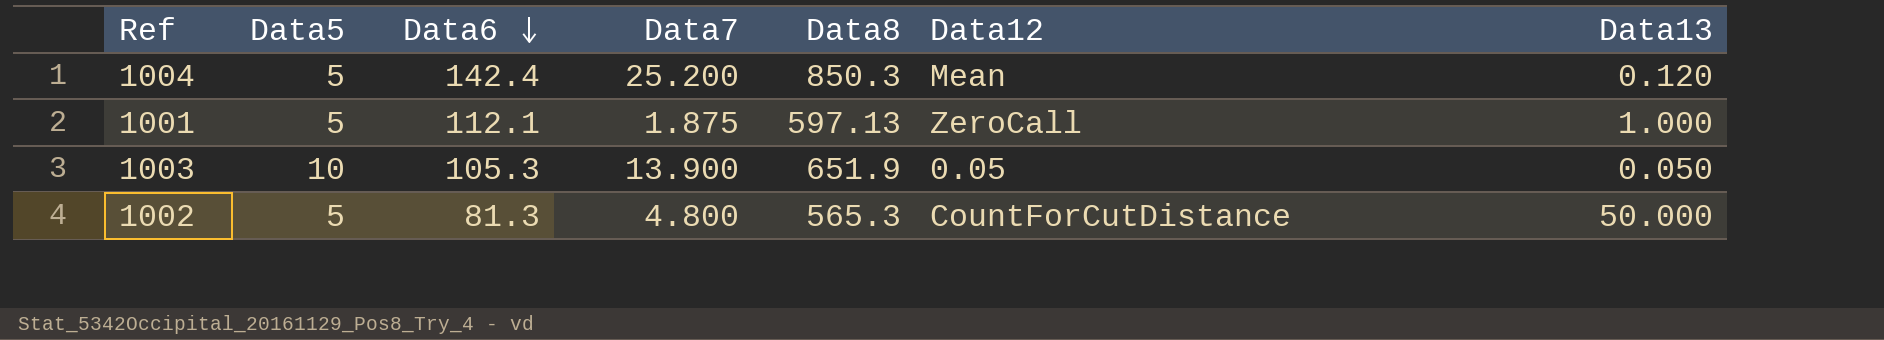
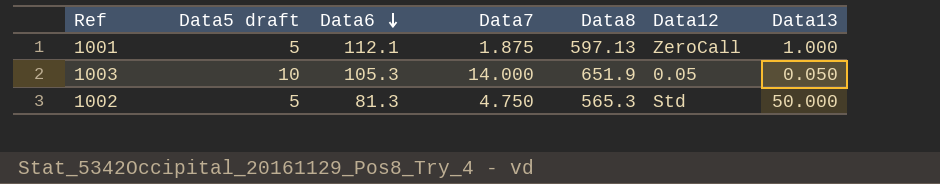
column name: Data5 -> Data5 draft
row 1004: 5 | 142.4 | 25.200 | 850.3 | Mean | 0.120 -> none
1003 | Data7: 13.900 -> 14.000
1002 | Data7: 4.800 -> 4.750
1002 | Data12: CountForCutDistance -> Std

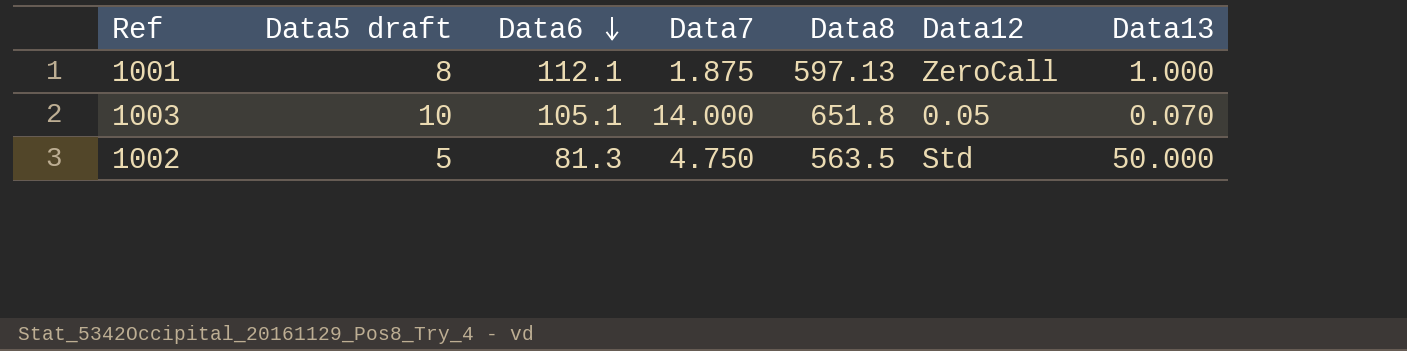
1001 | Data5 draft: 5 -> 8
1003 | Data6: 105.3 -> 105.1
1003 | Data8: 651.9 -> 651.8
1003 | Data13: 0.050 -> 0.070
1002 | Data8: 565.3 -> 563.5

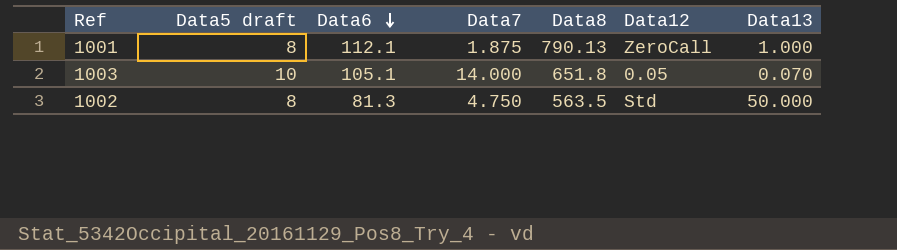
1001 | Data8: 597.13 -> 790.13
1002 | Data5 draft: 5 -> 8

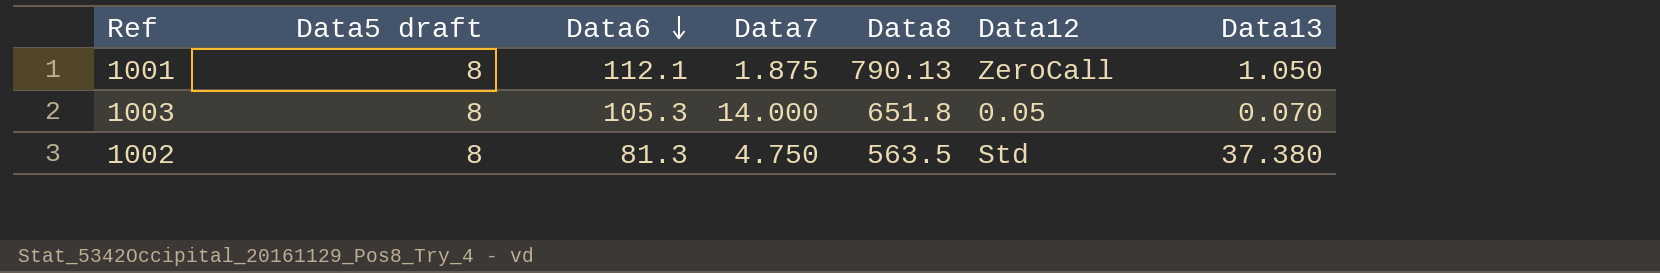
1001 | Data13: 1.000 -> 1.050
1003 | Data5 draft: 10 -> 8
1003 | Data6: 105.1 -> 105.3
1002 | Data13: 50.000 -> 37.380

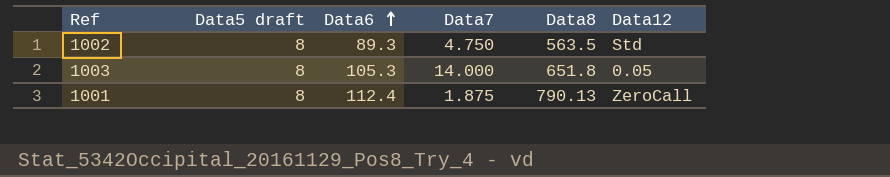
row order: Data6 descending -> Data6 ascending
column Data13 | position: 7 -> none
1002 | Data6: 81.3 -> 89.3
1001 | Data6: 112.1 -> 112.4

